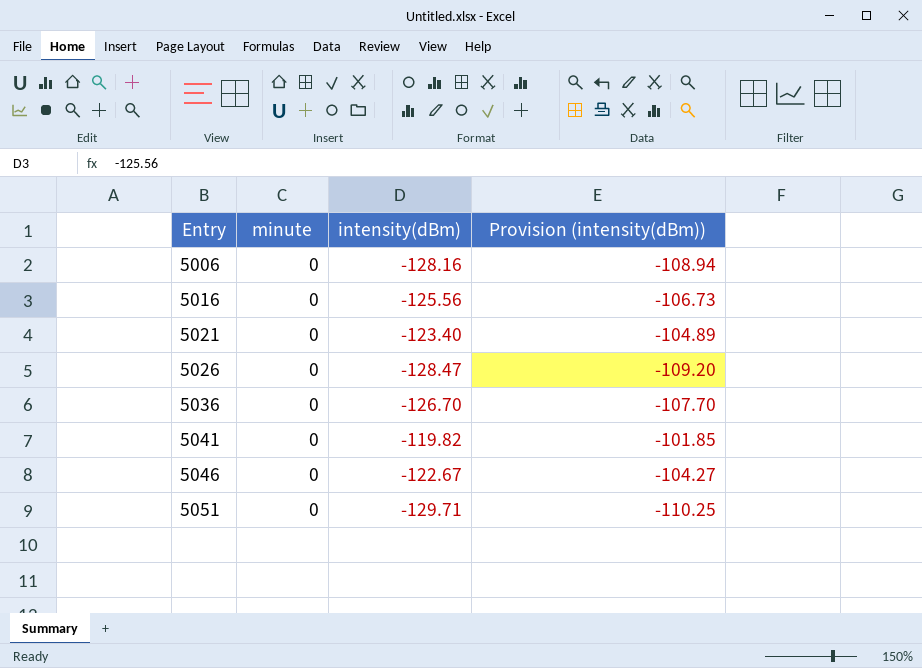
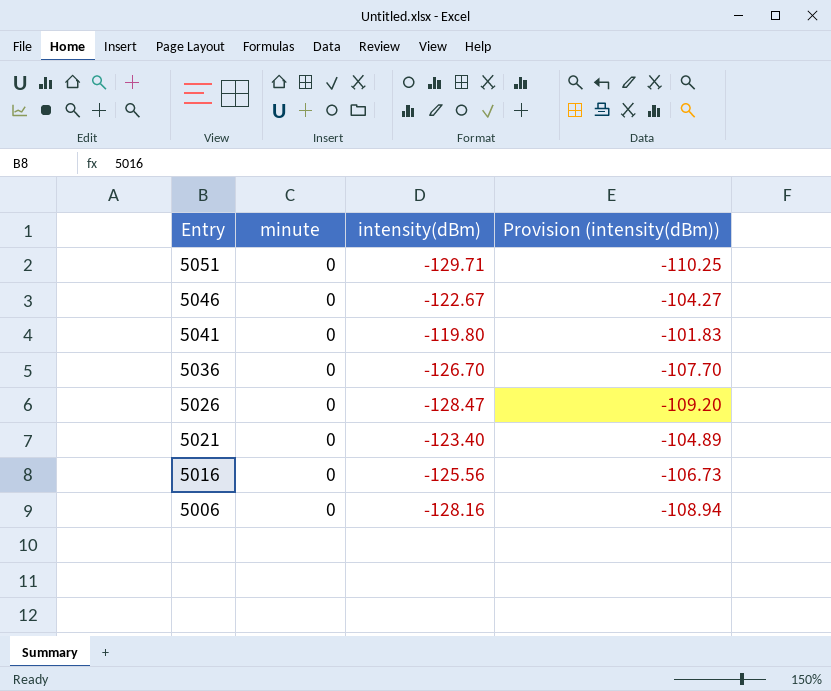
row order: Entry ascending -> Entry descending
5041 | intensity(dBm): -119.82 -> -119.80
5041 | Provision (intensity(dBm)): -101.85 -> -101.83

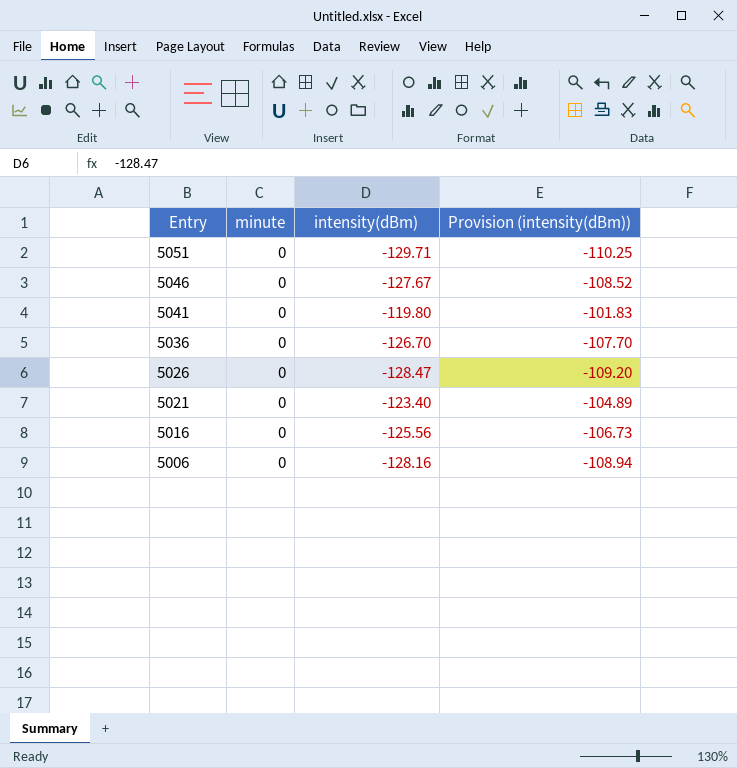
5046 | intensity(dBm): -122.67 -> -127.67
5046 | Provision (intensity(dBm)): -104.27 -> -108.52

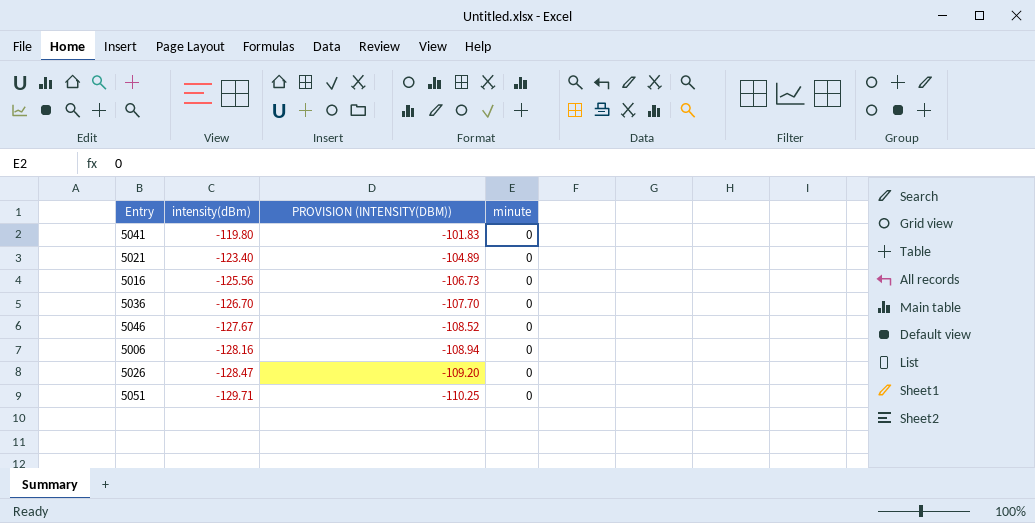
row order: Entry descending -> intensity(dBm) descending
column name: Provision (intensity(dBm)) -> PROVISION (INTENSITY(DBM))
column minute | position: 2 -> 4

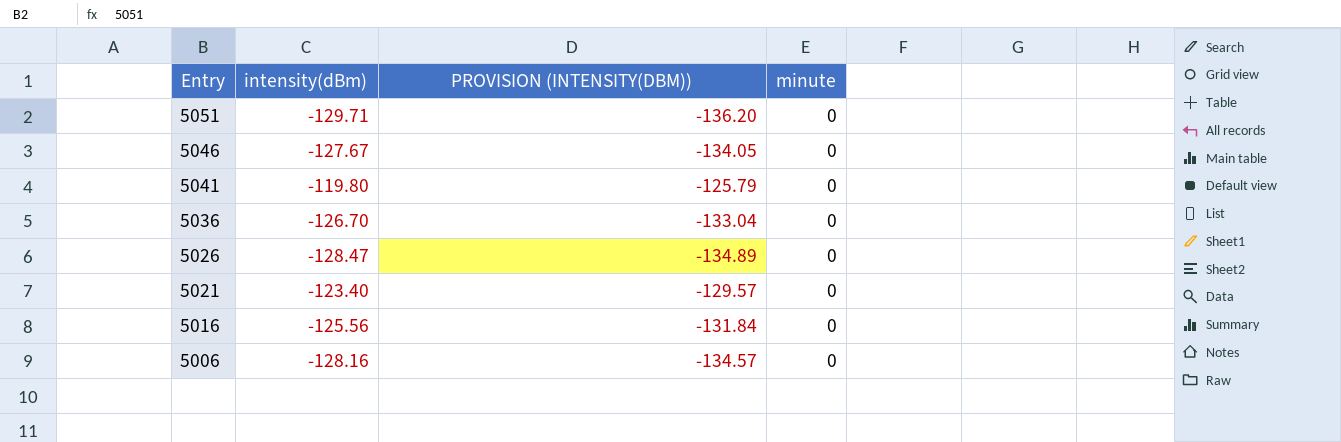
row order: intensity(dBm) descending -> Entry descending
column PROVISION (INTENSITY(DBM)) | formula: [intensity(dBm)] * 0.85 -> [intensity(dBm)] * 1.05

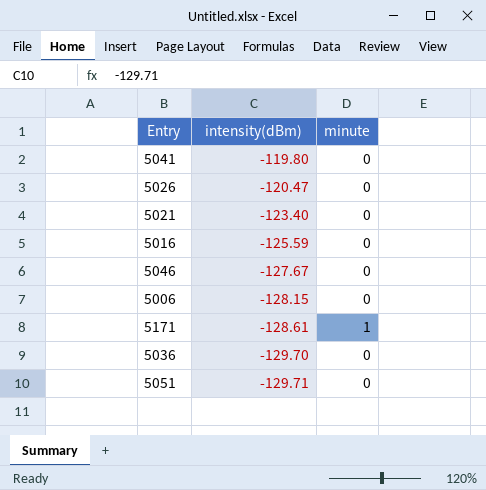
row order: Entry descending -> intensity(dBm) descending
column PROVISION (INTENSITY(DBM)) | formula: [intensity(dBm)] * 1.05 -> none
5026 | intensity(dBm): -128.47 -> -120.47
5016 | intensity(dBm): -125.56 -> -125.59
5006 | intensity(dBm): -128.16 -> -128.15
row 5171: none -> -128.61 | 1
5036 | intensity(dBm): -126.70 -> -129.70

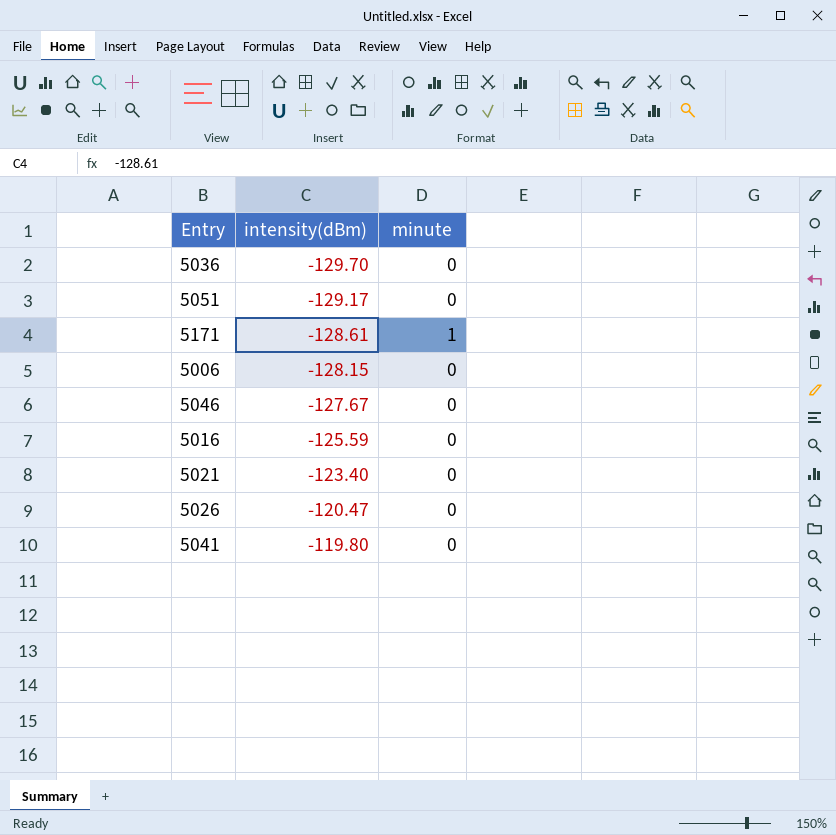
row order: intensity(dBm) descending -> intensity(dBm) ascending
5051 | intensity(dBm): -129.71 -> -129.17

